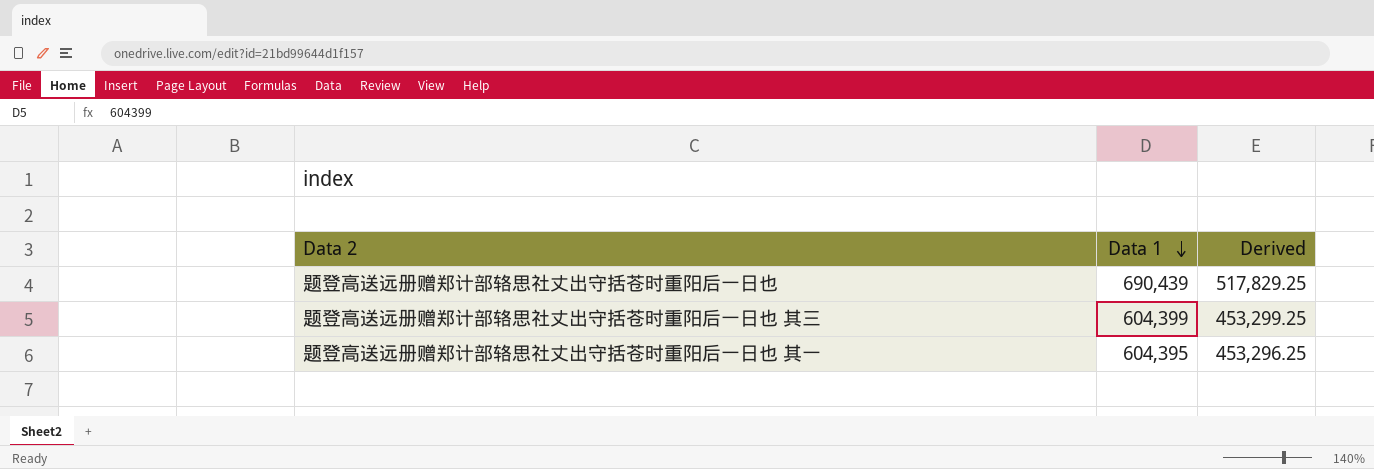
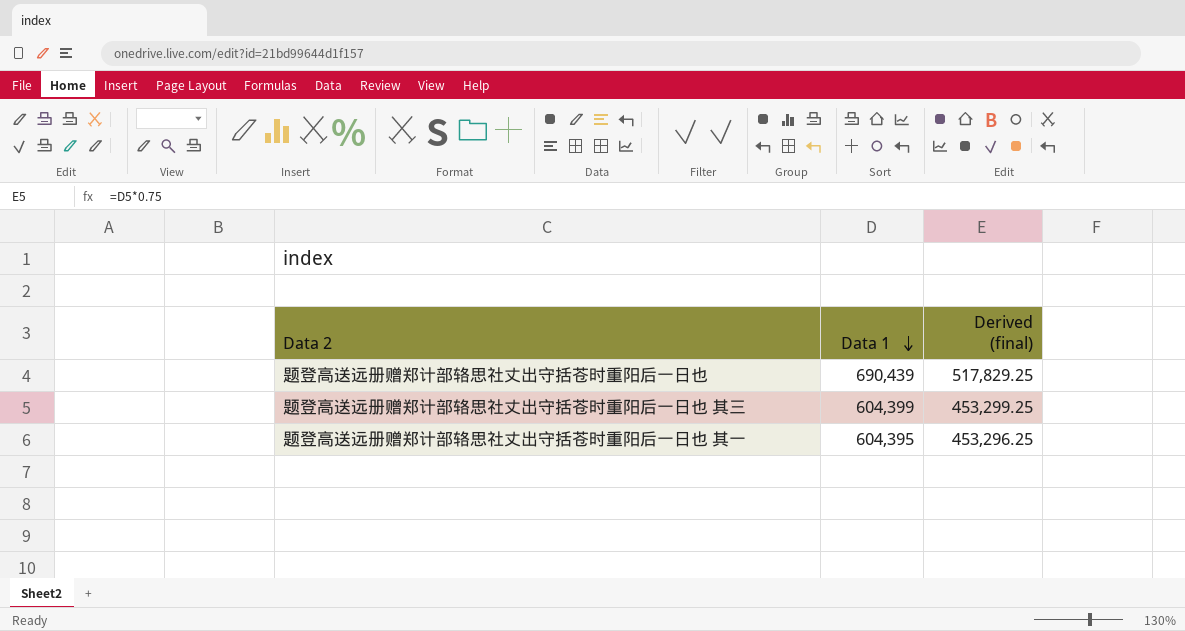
column name: Derived -> Derived (final)

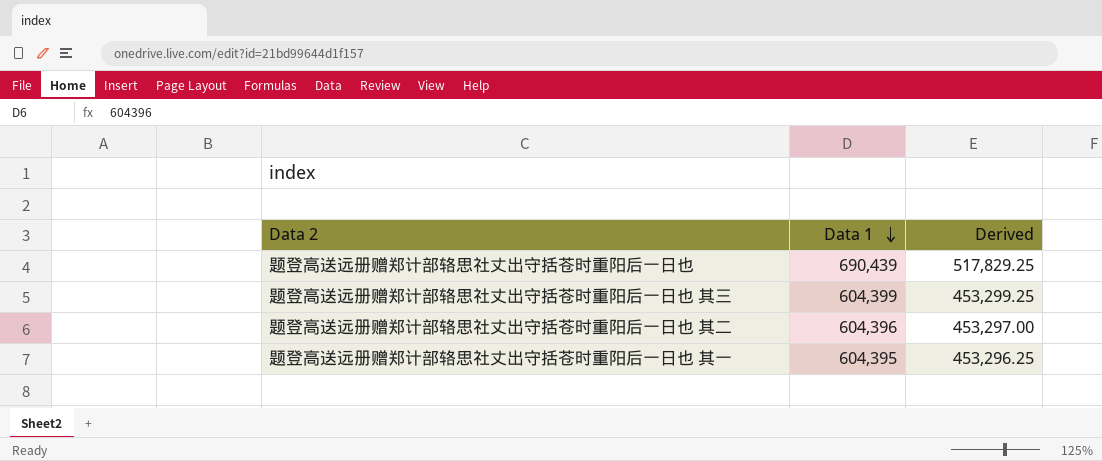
column name: Derived (final) -> Derived
row 题登高送远册赠郑计部辂思社丈出守括苍时重阳后一日也 其二: none -> 604,396 | 453,297.00

